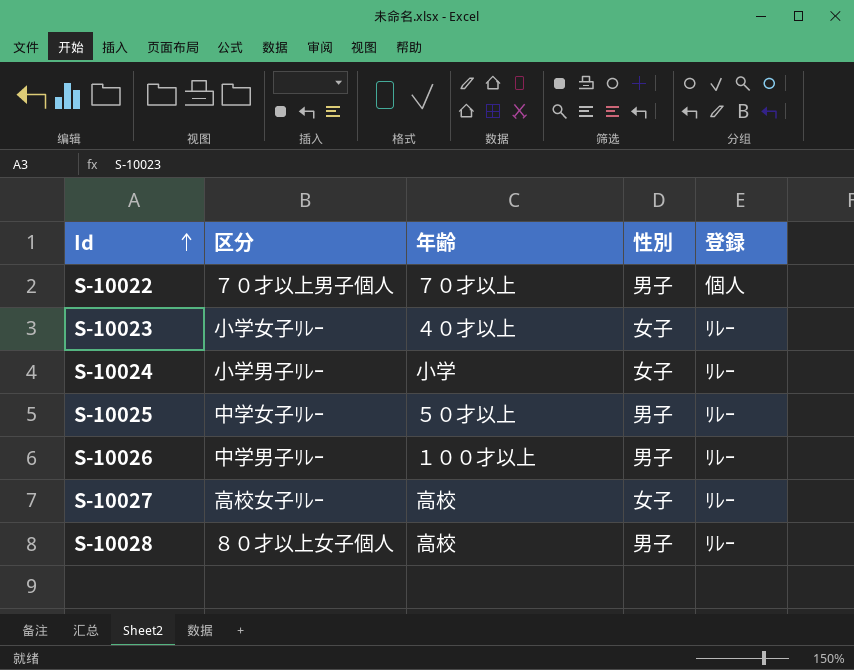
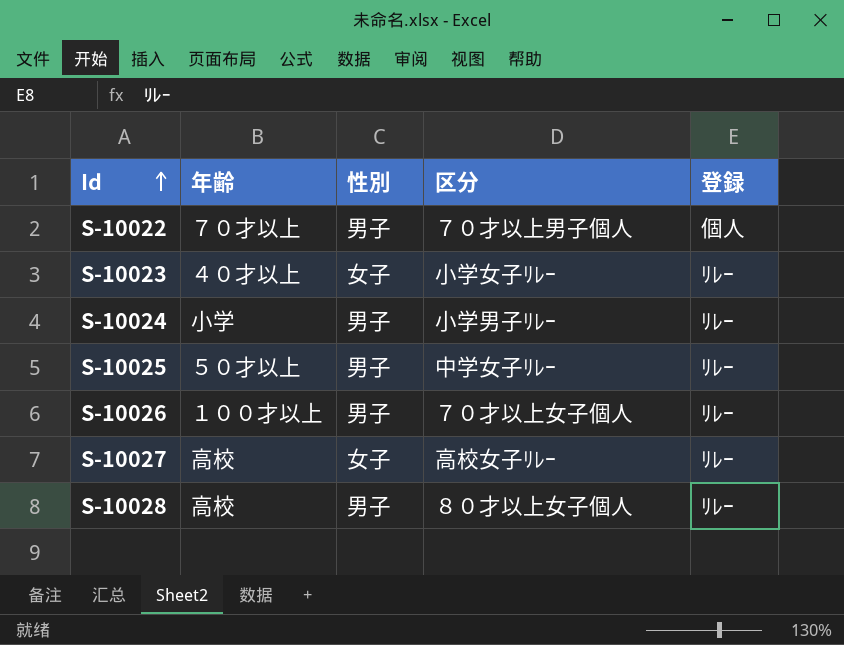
column 区分 | position: 2 -> 4
S-10024 | 性別: 女子 -> 男子
S-10026 | 区分: 中学男子ﾘﾚｰ -> ７０才以上女子個人

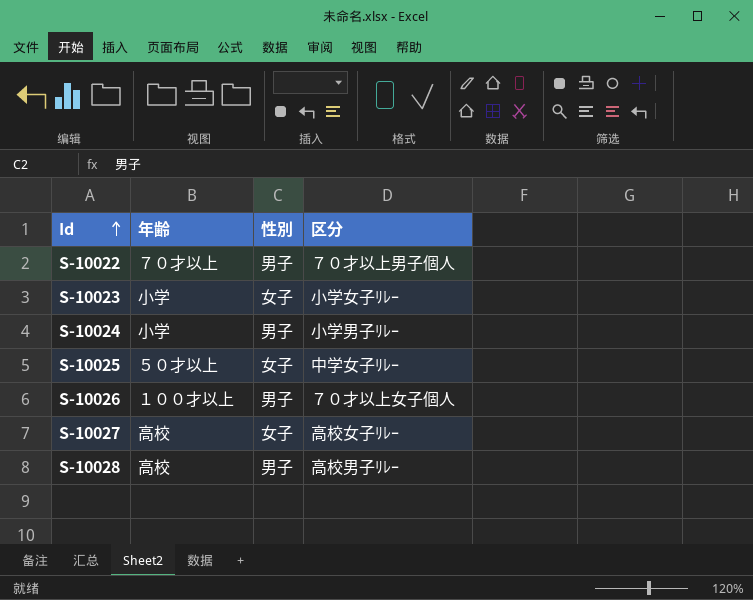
column 登録 | position: 5 -> none
S-10023 | 年齢: ４０才以上 -> 小学
S-10025 | 性別: 男子 -> 女子
S-10028 | 区分: ８０才以上女子個人 -> 高校男子ﾘﾚｰ

